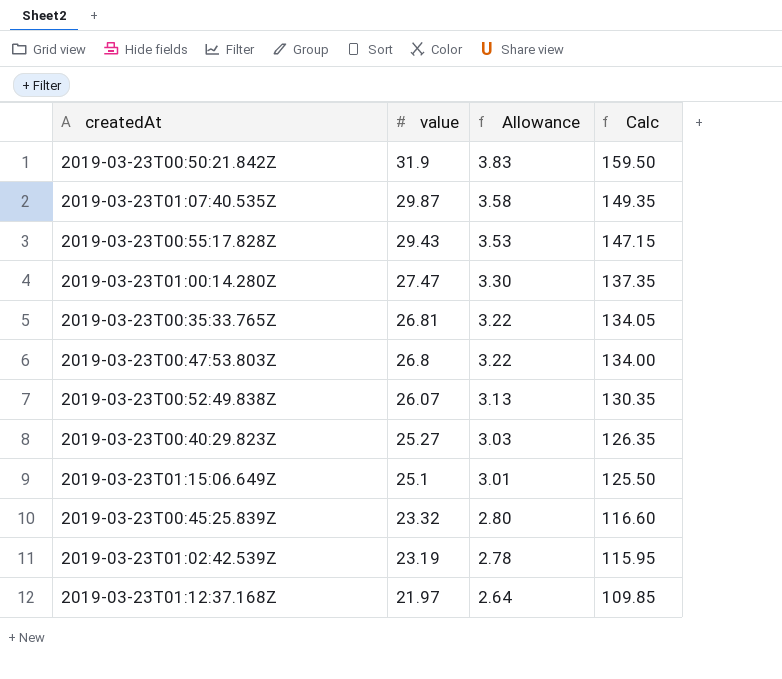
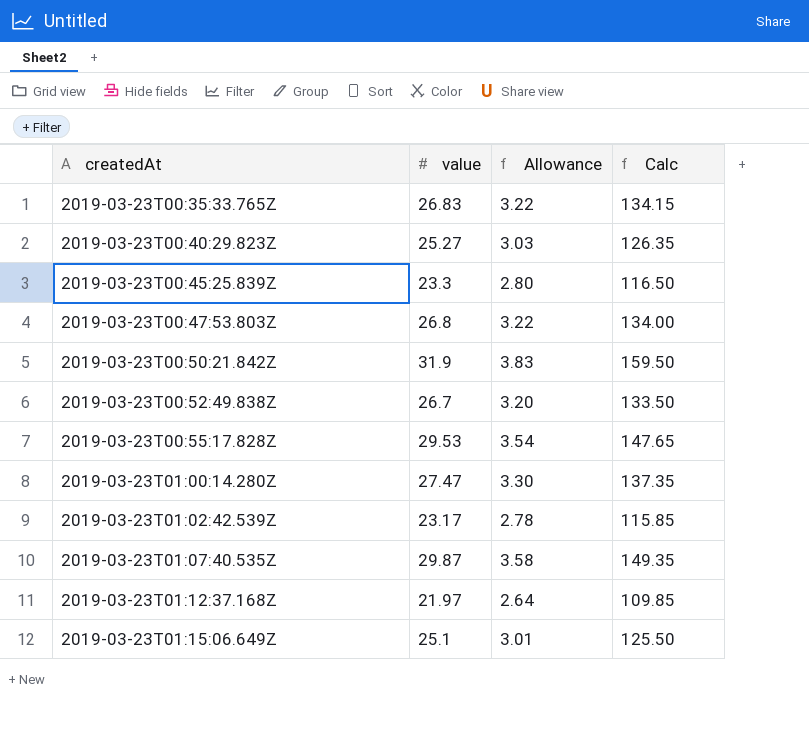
row order: value descending -> createdAt ascending
2019-03-23T00:35:33.765Z | value: 26.81 -> 26.83
2019-03-23T00:35:33.765Z | Calc: 134.05 -> 134.15
2019-03-23T00:45:25.839Z | value: 23.32 -> 23.3
2019-03-23T00:45:25.839Z | Calc: 116.60 -> 116.50
2019-03-23T00:52:49.838Z | value: 26.07 -> 26.7
2019-03-23T00:52:49.838Z | Allowance: 3.13 -> 3.20
2019-03-23T00:52:49.838Z | Calc: 130.35 -> 133.50
2019-03-23T00:55:17.828Z | value: 29.43 -> 29.53
2019-03-23T00:55:17.828Z | Allowance: 3.53 -> 3.54
2019-03-23T00:55:17.828Z | Calc: 147.15 -> 147.65
2019-03-23T01:02:42.539Z | value: 23.19 -> 23.17
2019-03-23T01:02:42.539Z | Calc: 115.95 -> 115.85

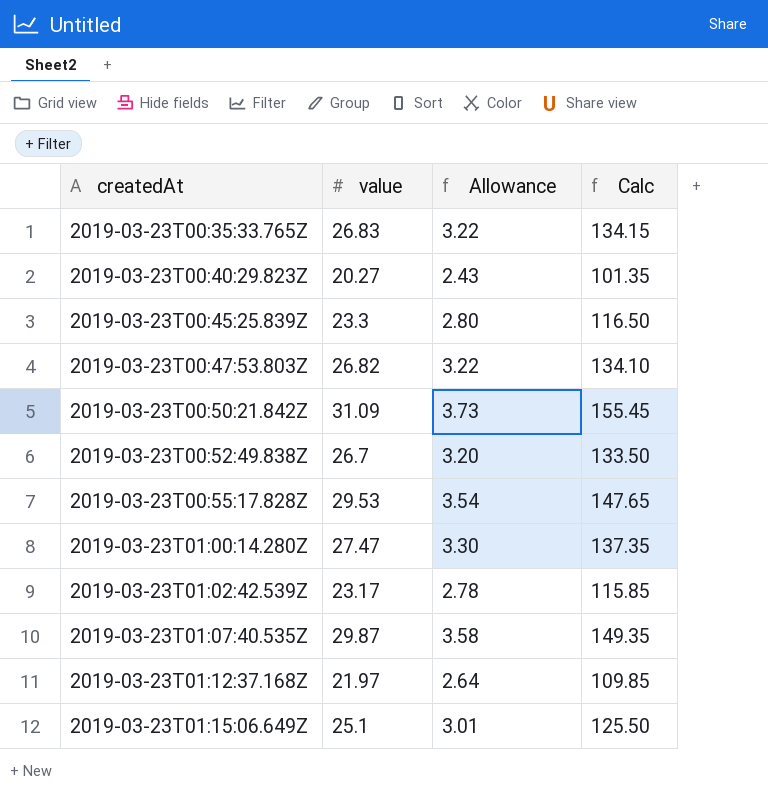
2019-03-23T00:40:29.823Z | value: 25.27 -> 20.27
2019-03-23T00:40:29.823Z | Allowance: 3.03 -> 2.43
2019-03-23T00:40:29.823Z | Calc: 126.35 -> 101.35
2019-03-23T00:47:53.803Z | value: 26.8 -> 26.82
2019-03-23T00:47:53.803Z | Calc: 134.00 -> 134.10
2019-03-23T00:50:21.842Z | value: 31.9 -> 31.09
2019-03-23T00:50:21.842Z | Allowance: 3.83 -> 3.73
2019-03-23T00:50:21.842Z | Calc: 159.50 -> 155.45

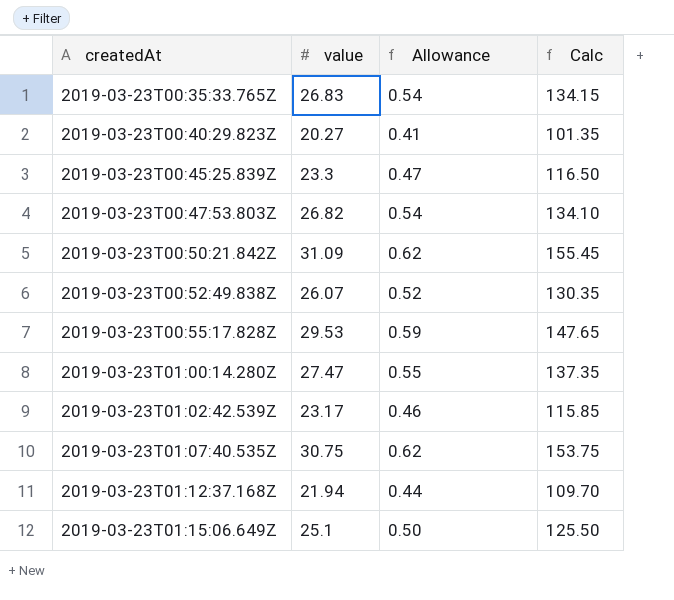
column Allowance | formula: [value] * 0.12 -> [value] * 0.02
2019-03-23T00:52:49.838Z | value: 26.7 -> 26.07
2019-03-23T00:52:49.838Z | Calc: 133.50 -> 130.35
2019-03-23T01:07:40.535Z | value: 29.87 -> 30.75
2019-03-23T01:07:40.535Z | Calc: 149.35 -> 153.75
2019-03-23T01:12:37.168Z | value: 21.97 -> 21.94
2019-03-23T01:12:37.168Z | Calc: 109.85 -> 109.70

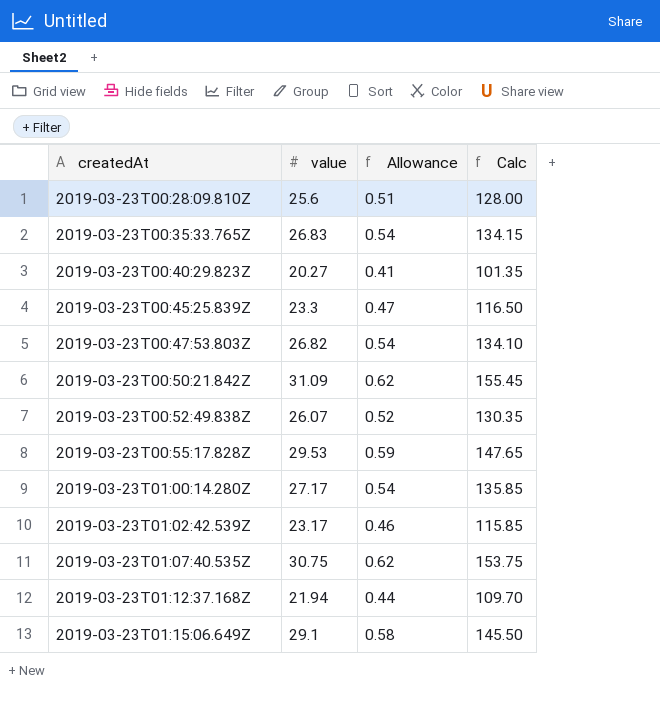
row 2019-03-23T00:28:09.810Z: none -> 25.6 | 0.51 | 128.00
2019-03-23T01:00:14.280Z | value: 27.47 -> 27.17
2019-03-23T01:00:14.280Z | Allowance: 0.55 -> 0.54
2019-03-23T01:00:14.280Z | Calc: 137.35 -> 135.85
2019-03-23T01:15:06.649Z | value: 25.1 -> 29.1
2019-03-23T01:15:06.649Z | Allowance: 0.50 -> 0.58
2019-03-23T01:15:06.649Z | Calc: 125.50 -> 145.50

